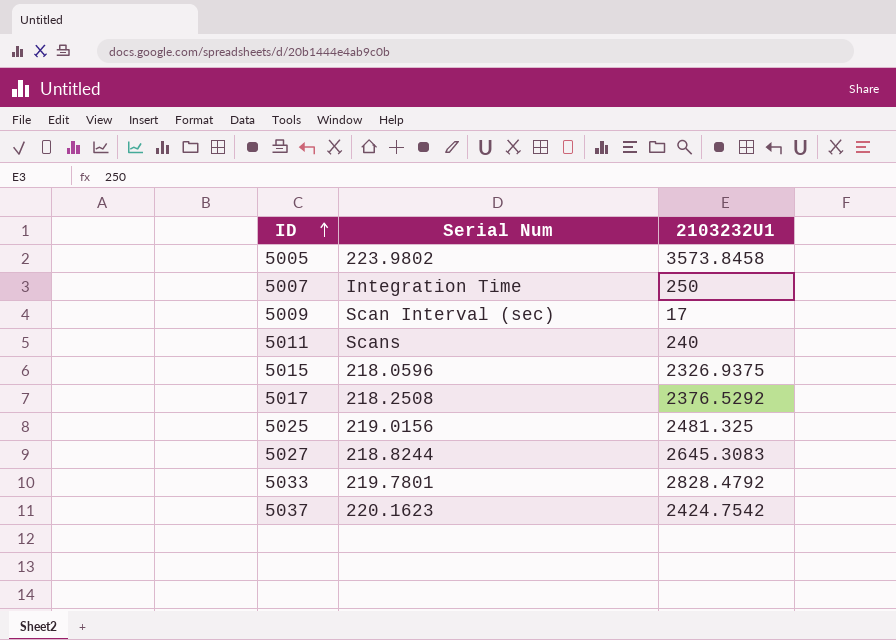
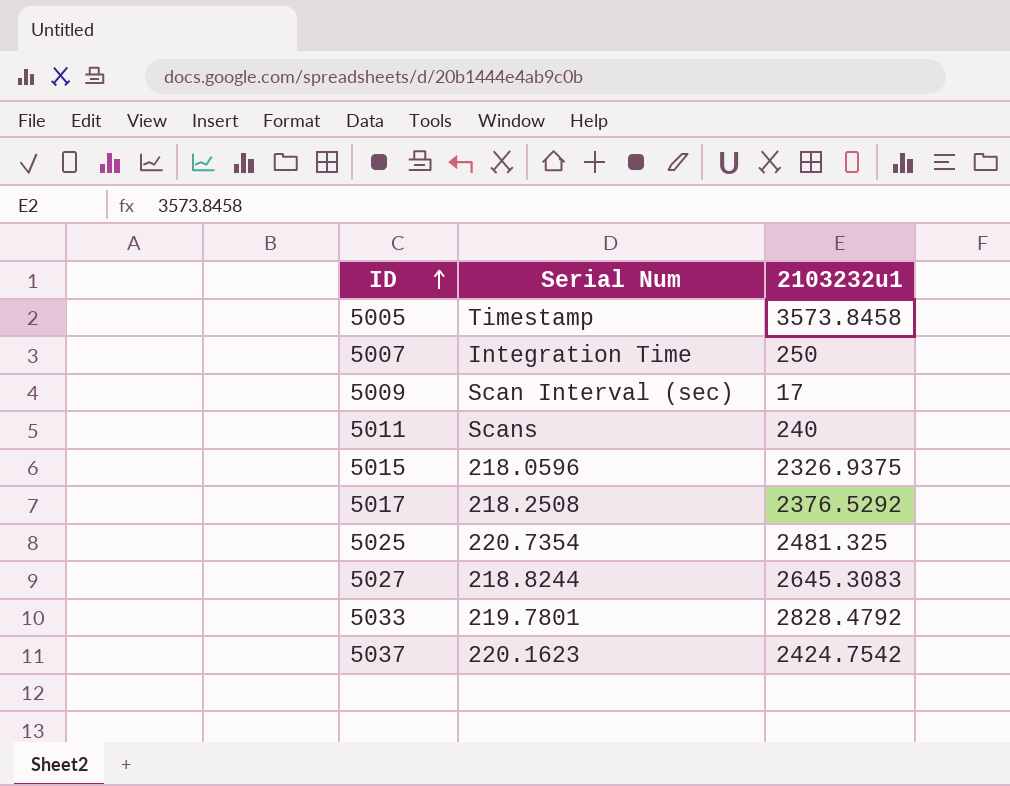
column name: 2103232U1 -> 2103232u1
5005 | Serial Num: 223.9802 -> Timestamp
5025 | Serial Num: 219.0156 -> 220.7354

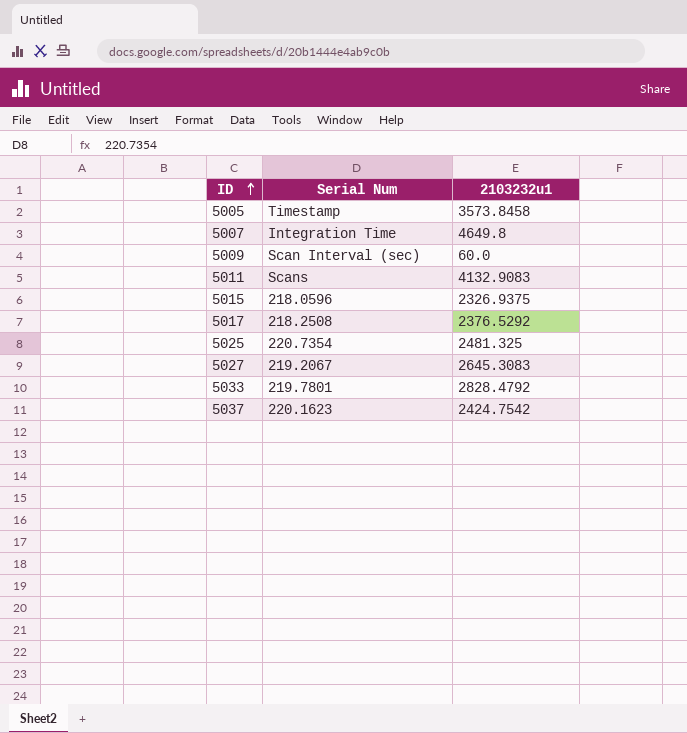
5007 | 2103232u1: 250 -> 4649.8
5009 | 2103232u1: 17 -> 60.0
5011 | 2103232u1: 240 -> 4132.9083
5027 | Serial Num: 218.8244 -> 219.2067

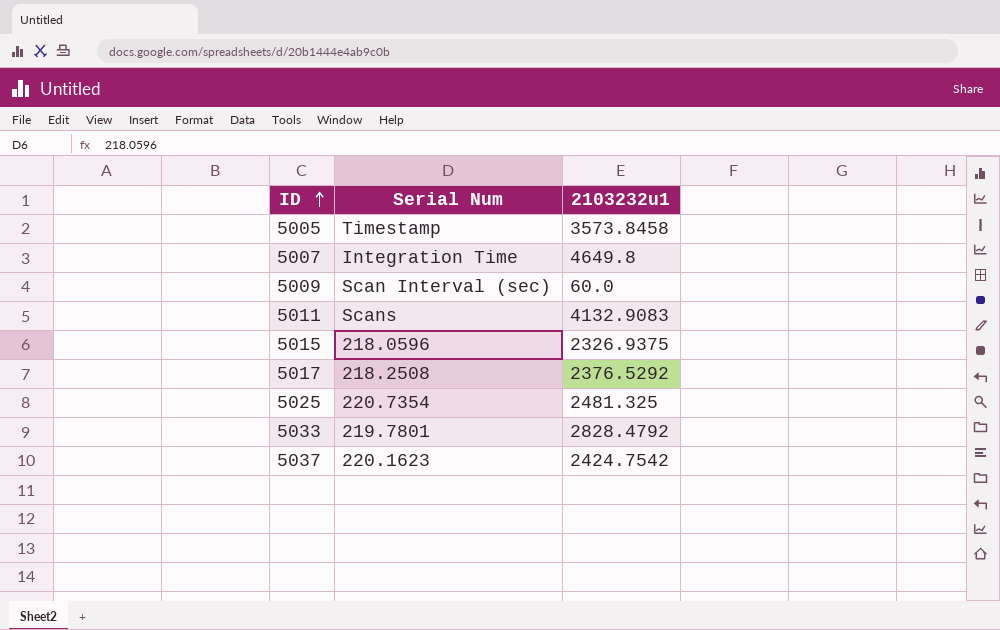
row 5027: 219.2067 | 2645.3083 -> none

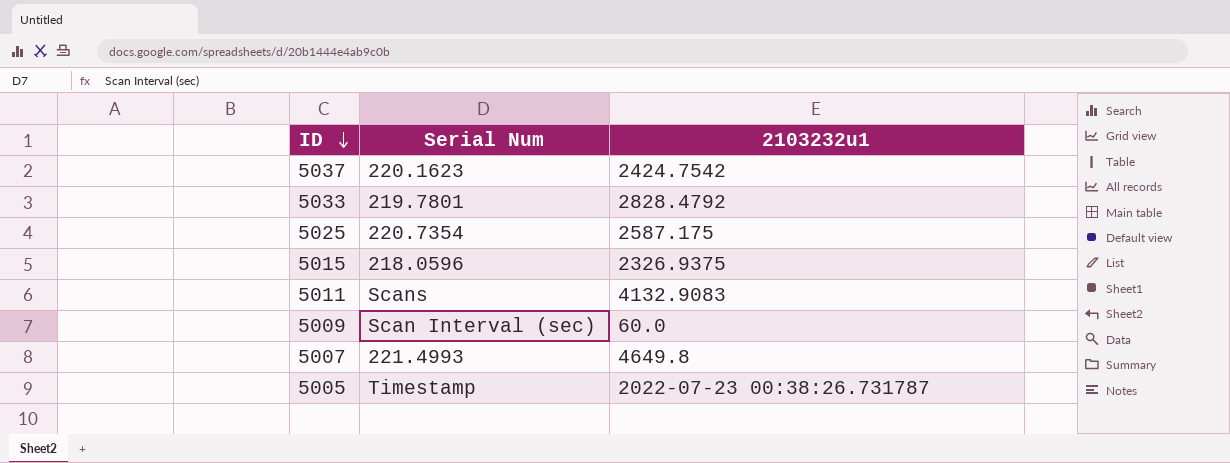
row order: ID ascending -> ID descending
row 5017: 218.2508 | 2376.5292 -> none
5025 | 2103232u1: 2481.325 -> 2587.175
5007 | Serial Num: Integration Time -> 221.4993
5005 | 2103232u1: 3573.8458 -> 2022-07-23 00:38:26.731787

